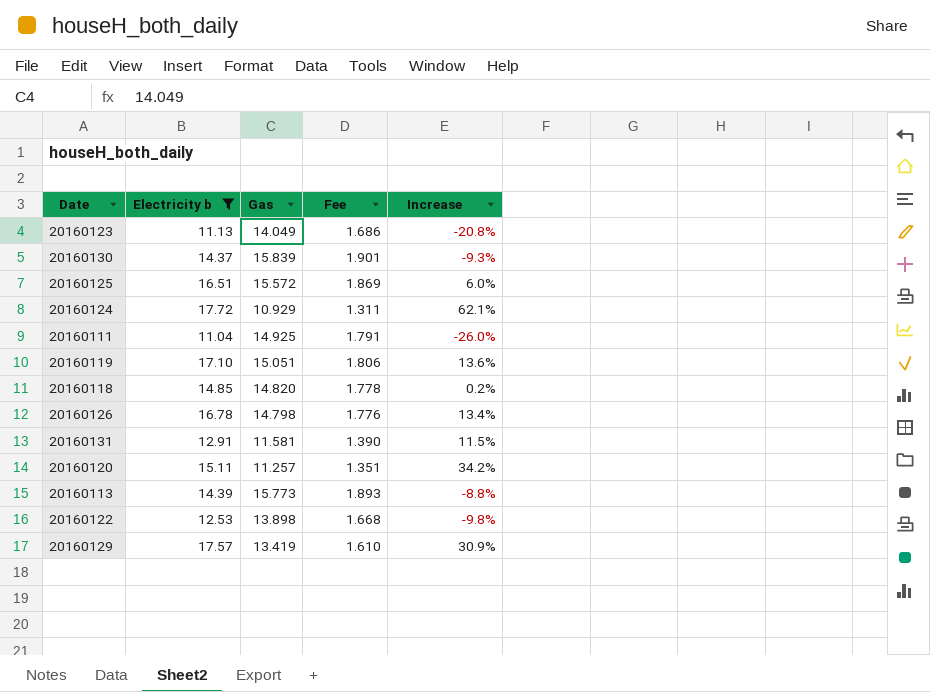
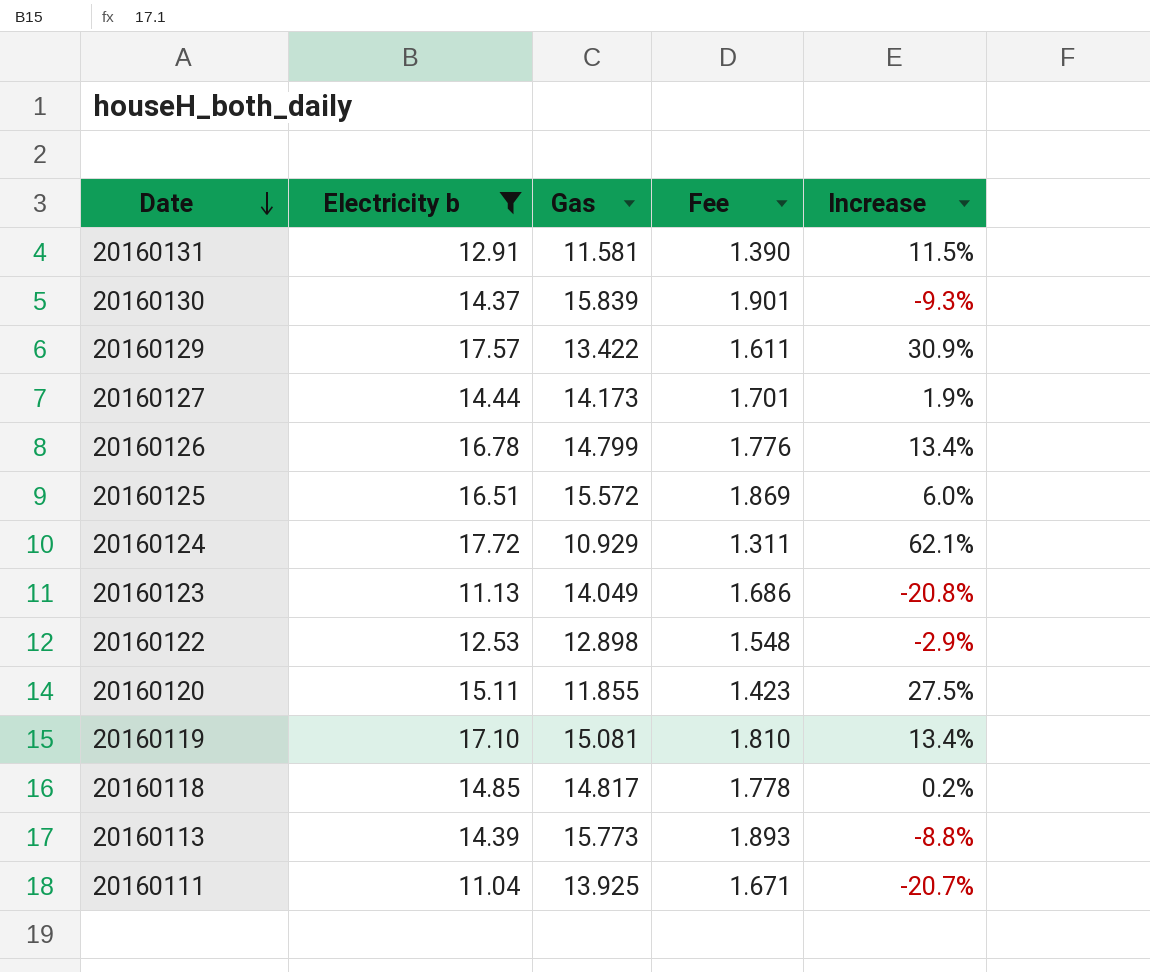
row order: none -> Date descending
20160129 | Gas: 13.419 -> 13.422
20160129 | Fee: 1.610 -> 1.611
row 20160127: none -> 14.44 | 14.173 | 1.701 | 1.9%
20160126 | Gas: 14.798 -> 14.799
20160122 | Gas: 13.898 -> 12.898
20160122 | Fee: 1.668 -> 1.548
20160122 | Increase: -9.8% -> -2.9%
20160120 | Gas: 11.257 -> 11.855
20160120 | Fee: 1.351 -> 1.423
20160120 | Increase: 34.2% -> 27.5%
20160119 | Gas: 15.051 -> 15.081
20160119 | Fee: 1.806 -> 1.810
20160119 | Increase: 13.6% -> 13.4%
20160118 | Gas: 14.820 -> 14.817
20160111 | Gas: 14.925 -> 13.925
20160111 | Fee: 1.791 -> 1.671
20160111 | Increase: -26.0% -> -20.7%

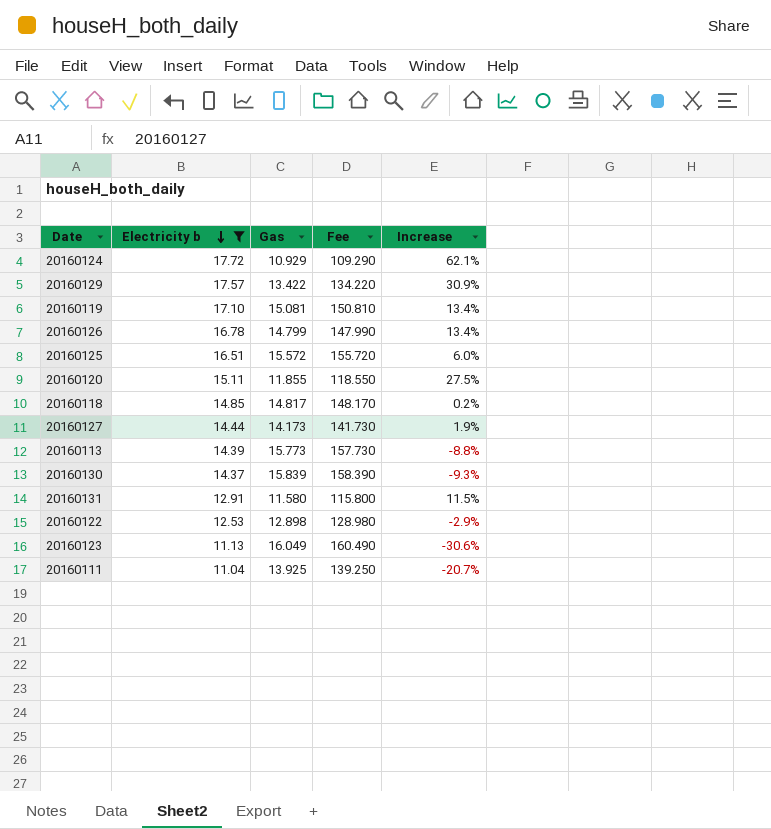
row order: Date descending -> Electricity b descending
column Fee | formula: [Gas] * 0.12 -> [Gas] * 10
20160131 | Gas: 11.581 -> 11.580
20160123 | Gas: 14.049 -> 16.049
20160123 | Increase: -20.8% -> -30.6%

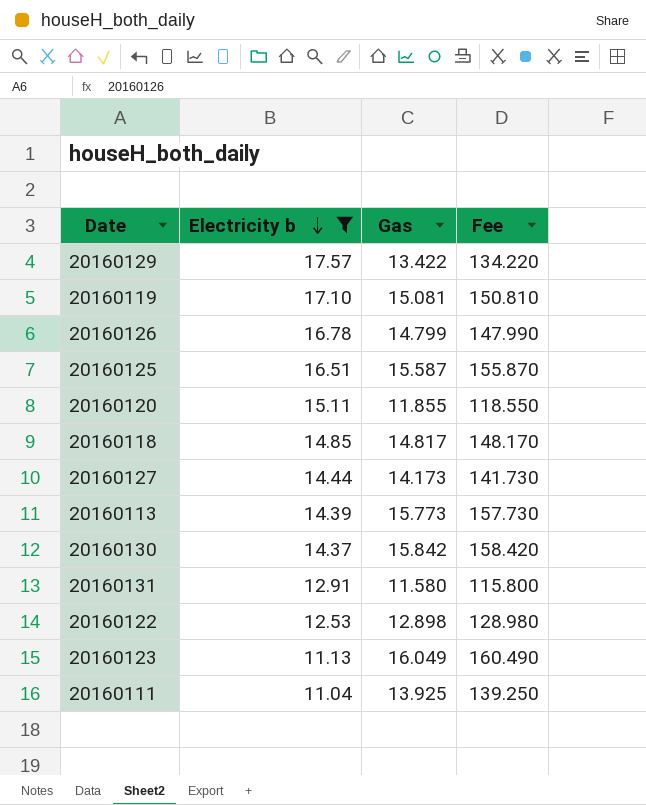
column Increase | formula: ([Electricity b] - [Gas]) / [Gas] -> none
row 20160124: 17.72 | 10.929 | 109.290 | 62.1% -> none
20160125 | Gas: 15.572 -> 15.587
20160125 | Fee: 155.720 -> 155.870
20160130 | Gas: 15.839 -> 15.842
20160130 | Fee: 158.390 -> 158.420

